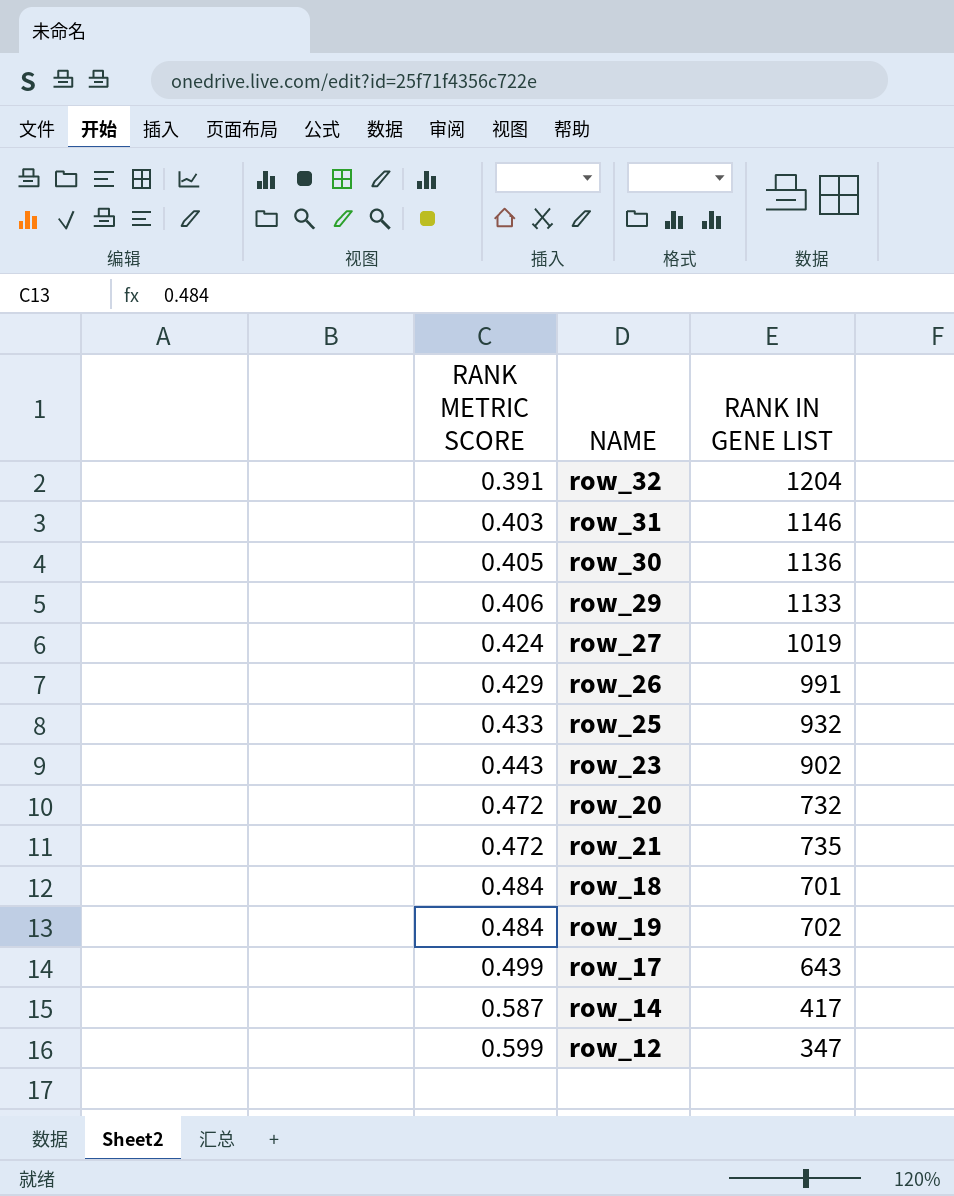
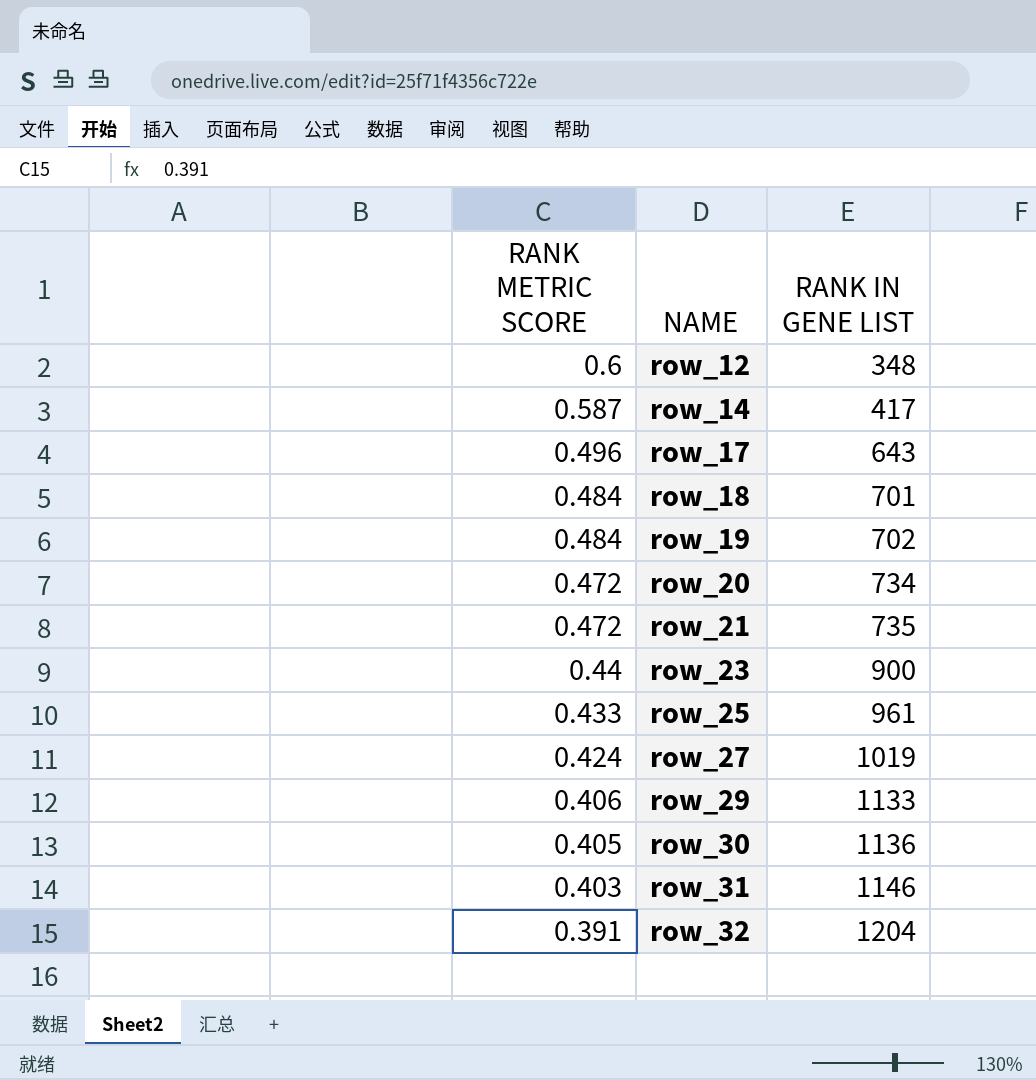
row order: RANK METRIC SCORE ascending -> RANK METRIC SCORE descending
row row_26: 0.429 | 991 -> none
row_12 | RANK METRIC SCORE: 0.599 -> 0.6
row_12 | RANK IN GENE LIST: 347 -> 348
row_17 | RANK METRIC SCORE: 0.499 -> 0.496
row_20 | RANK IN GENE LIST: 732 -> 734
row_23 | RANK METRIC SCORE: 0.443 -> 0.44
row_23 | RANK IN GENE LIST: 902 -> 900
row_25 | RANK IN GENE LIST: 932 -> 961

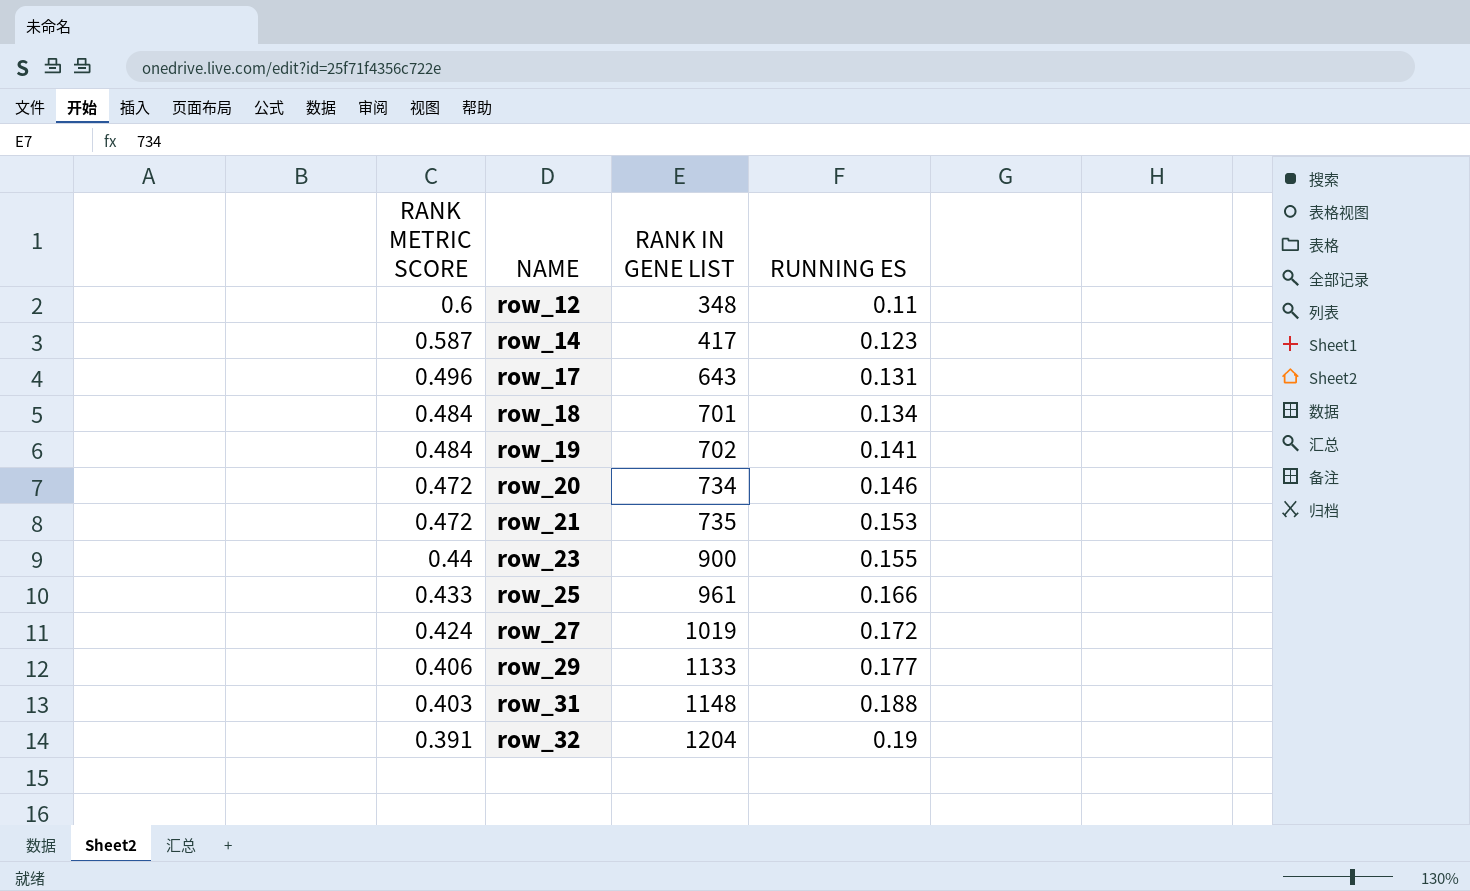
column RUNNING ES | position: none -> 4
row row_30: 0.405 | 1136 -> none
row_31 | RANK IN GENE LIST: 1146 -> 1148

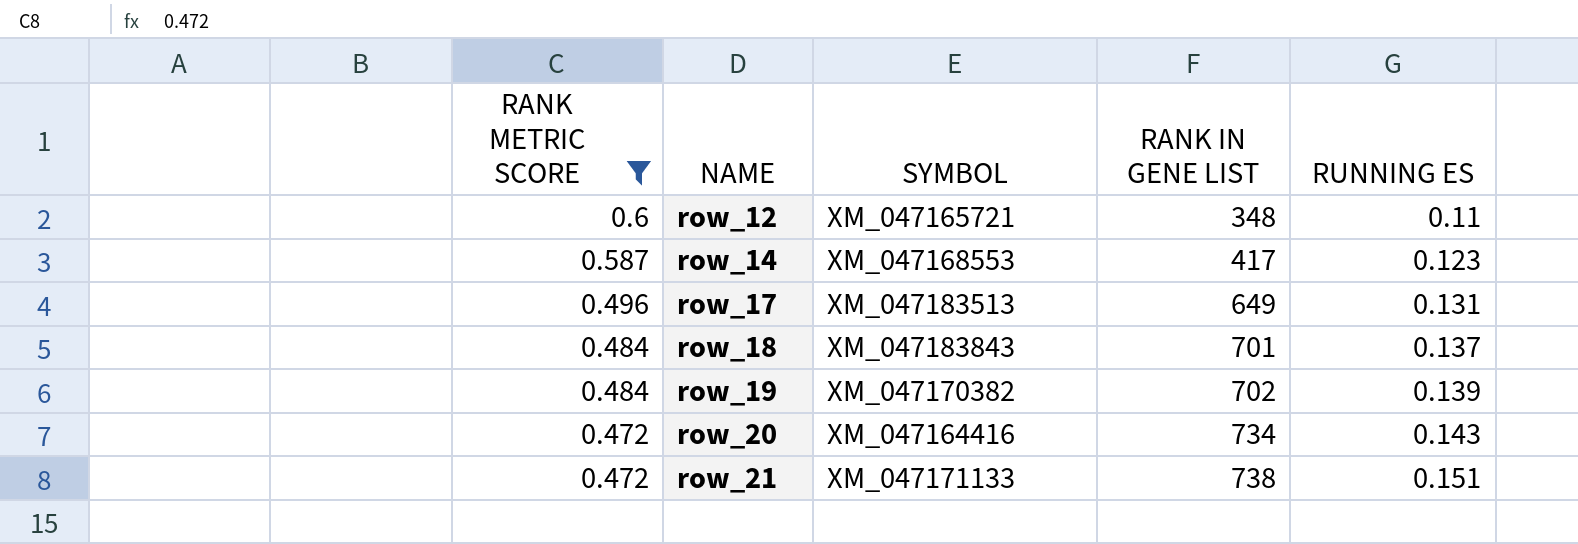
filter: none -> RANK METRIC SCORE >= 0.472
column SYMBOL | position: none -> 3
row_17 | RANK IN GENE LIST: 643 -> 649
row_18 | RUNNING ES: 0.134 -> 0.137
row_19 | RUNNING ES: 0.141 -> 0.139
row_20 | RUNNING ES: 0.146 -> 0.143
row_21 | RANK IN GENE LIST: 735 -> 738
row_21 | RUNNING ES: 0.153 -> 0.151

